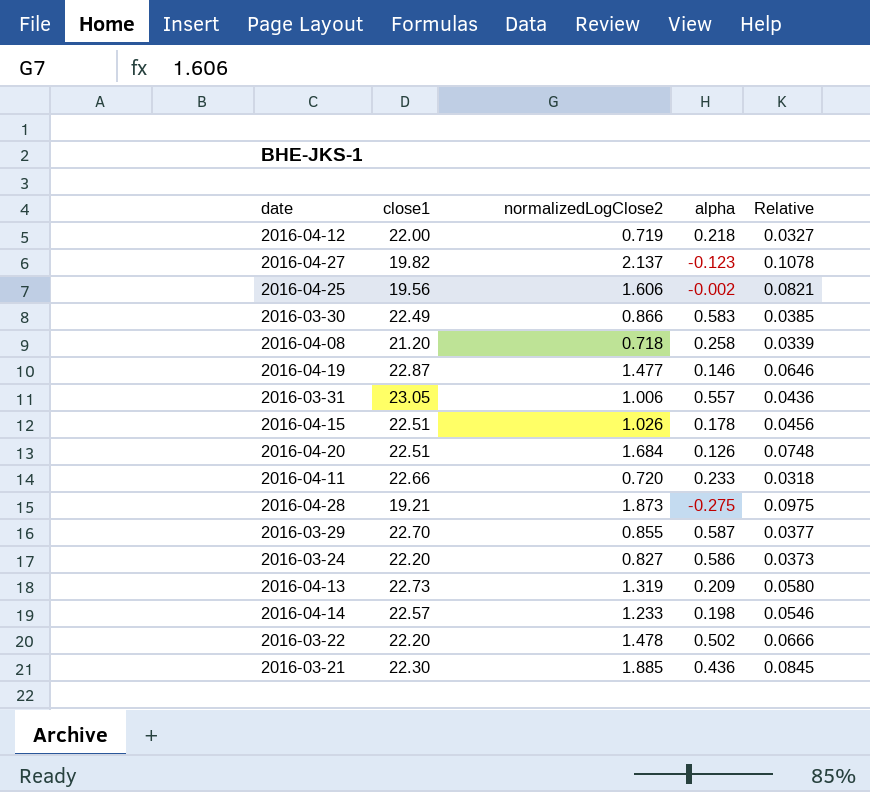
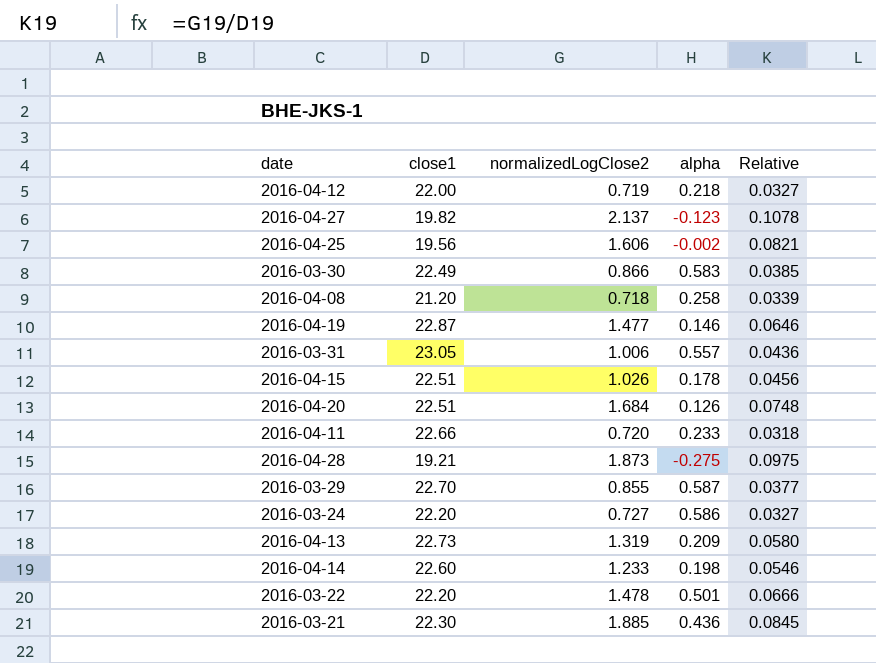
2016-03-24 | normalizedLogClose2: 0.827 -> 0.727
2016-03-24 | Relative: 0.0373 -> 0.0327
2016-04-14 | close1: 22.57 -> 22.60
2016-03-22 | alpha: 0.502 -> 0.501

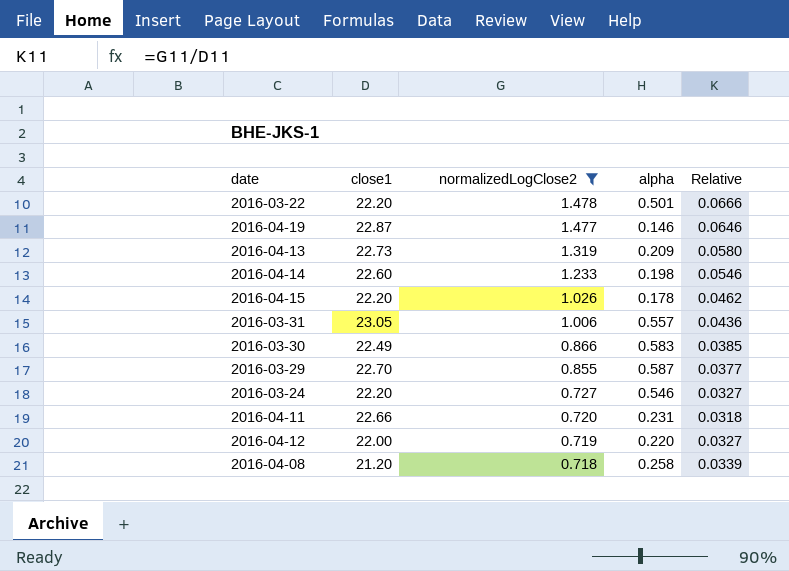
filter: none -> normalizedLogClose2 <= 1.478
row order: none -> normalizedLogClose2 descending
2016-04-15 | close1: 22.51 -> 22.20
2016-04-15 | Relative: 0.0456 -> 0.0462
2016-03-24 | alpha: 0.586 -> 0.546
2016-04-11 | alpha: 0.233 -> 0.231
2016-04-12 | alpha: 0.218 -> 0.220

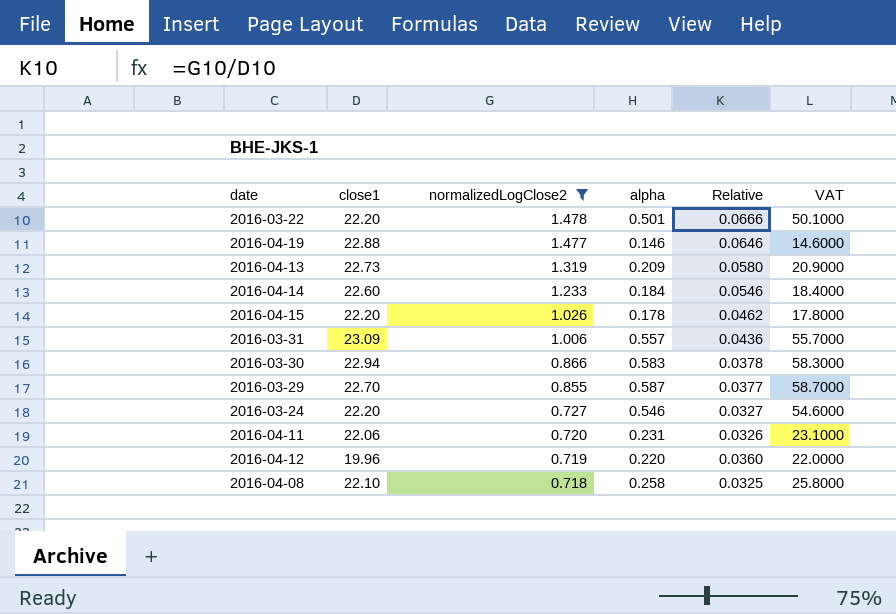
column VAT | formula: none -> [alpha] * 100
2016-04-19 | close1: 22.87 -> 22.88
2016-04-14 | alpha: 0.198 -> 0.184
2016-03-31 | close1: 23.05 -> 23.09
2016-03-30 | close1: 22.49 -> 22.94
2016-03-30 | Relative: 0.0385 -> 0.0378
2016-04-11 | close1: 22.66 -> 22.06
2016-04-11 | Relative: 0.0318 -> 0.0326
2016-04-12 | close1: 22.00 -> 19.96
2016-04-12 | Relative: 0.0327 -> 0.0360
2016-04-08 | close1: 21.20 -> 22.10
2016-04-08 | Relative: 0.0339 -> 0.0325

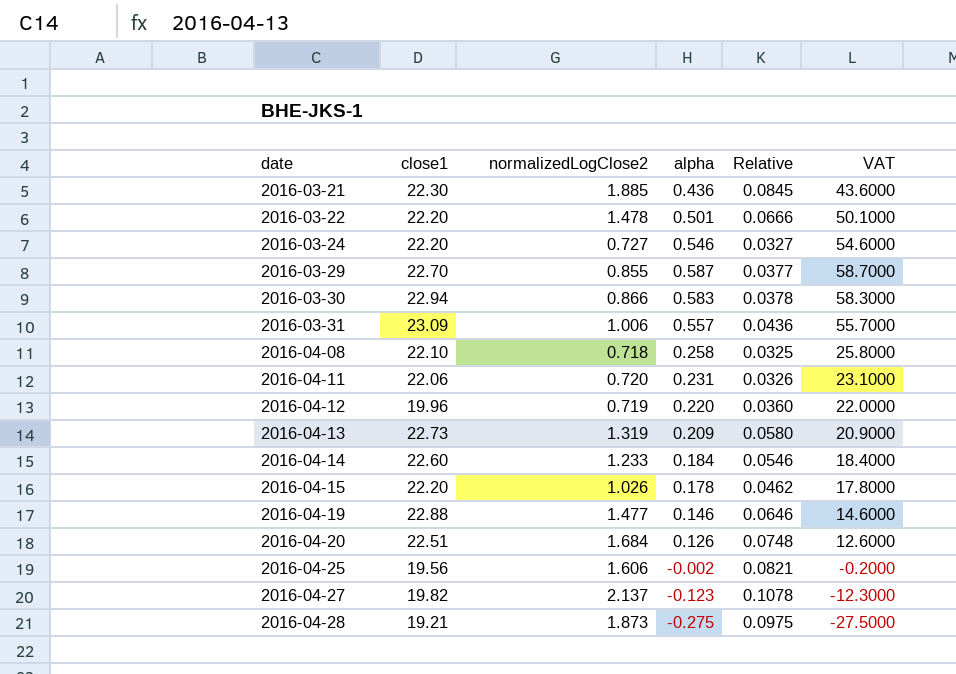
filter: normalizedLogClose2 <= 1.478 -> none
row order: normalizedLogClose2 descending -> date ascending

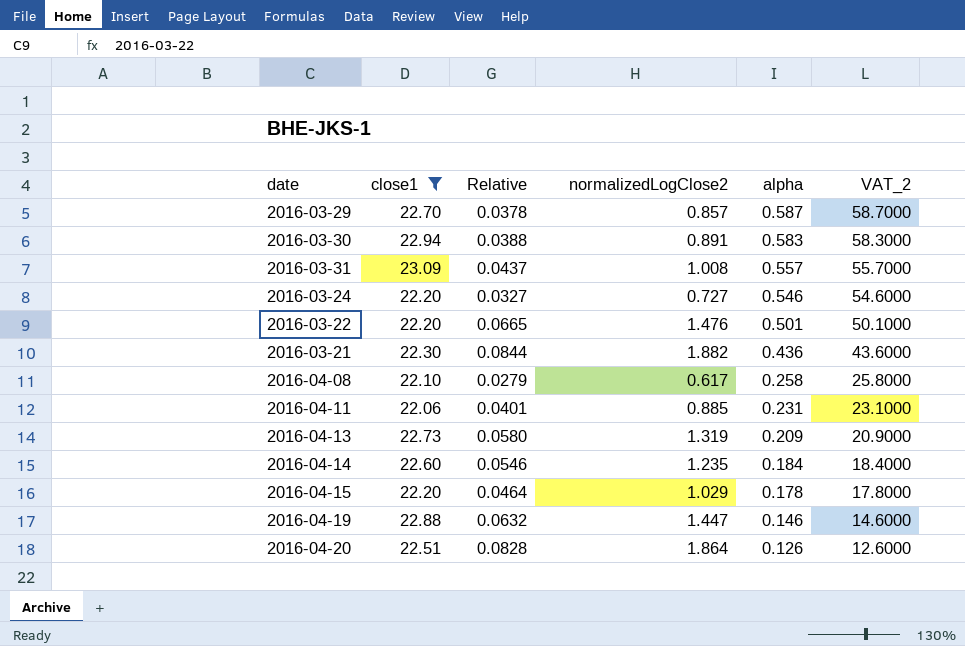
filter: none -> close1 >= 22.06
row order: date ascending -> alpha descending
column Relative | position: 5 -> 3
column name: VAT -> VAT_2
2016-03-29 | Relative: 0.0377 -> 0.0378
2016-03-29 | normalizedLogClose2: 0.855 -> 0.857
2016-03-30 | Relative: 0.0378 -> 0.0388
2016-03-30 | normalizedLogClose2: 0.866 -> 0.891
2016-03-31 | Relative: 0.0436 -> 0.0437
2016-03-31 | normalizedLogClose2: 1.006 -> 1.008
2016-03-22 | Relative: 0.0666 -> 0.0665
2016-03-22 | normalizedLogClose2: 1.478 -> 1.476
2016-03-21 | Relative: 0.0845 -> 0.0844
2016-03-21 | normalizedLogClose2: 1.885 -> 1.882
2016-04-08 | Relative: 0.0325 -> 0.0279
2016-04-08 | normalizedLogClose2: 0.718 -> 0.617
2016-04-11 | Relative: 0.0326 -> 0.0401
2016-04-11 | normalizedLogClose2: 0.720 -> 0.885
2016-04-14 | normalizedLogClose2: 1.233 -> 1.235
2016-04-15 | Relative: 0.0462 -> 0.0464
2016-04-15 | normalizedLogClose2: 1.026 -> 1.029
2016-04-19 | Relative: 0.0646 -> 0.0632
2016-04-19 | normalizedLogClose2: 1.477 -> 1.447
2016-04-20 | Relative: 0.0748 -> 0.0828
2016-04-20 | normalizedLogClose2: 1.684 -> 1.864

